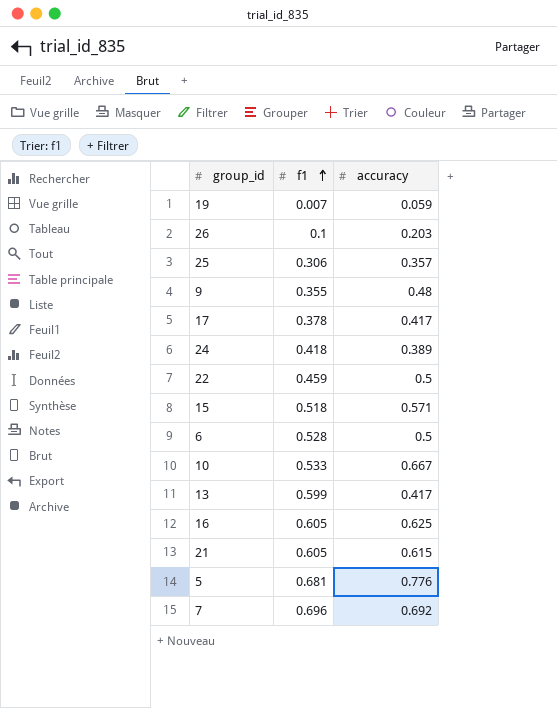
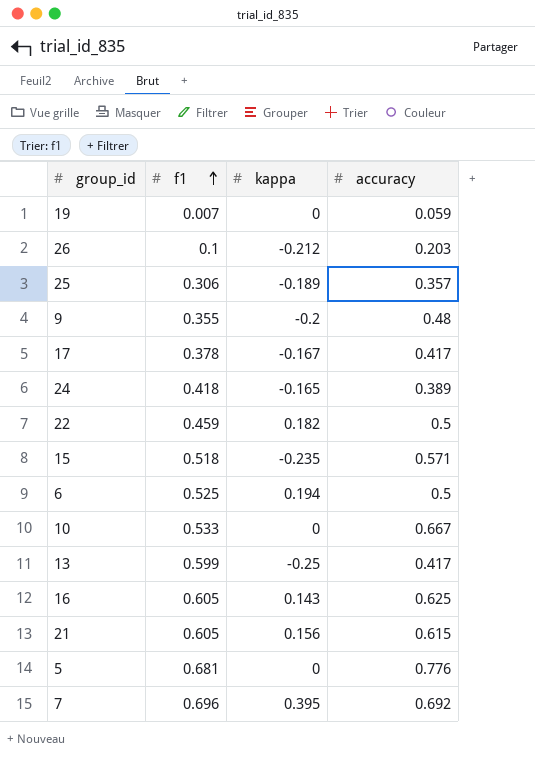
column kappa | position: none -> 3
6 | f1: 0.528 -> 0.525

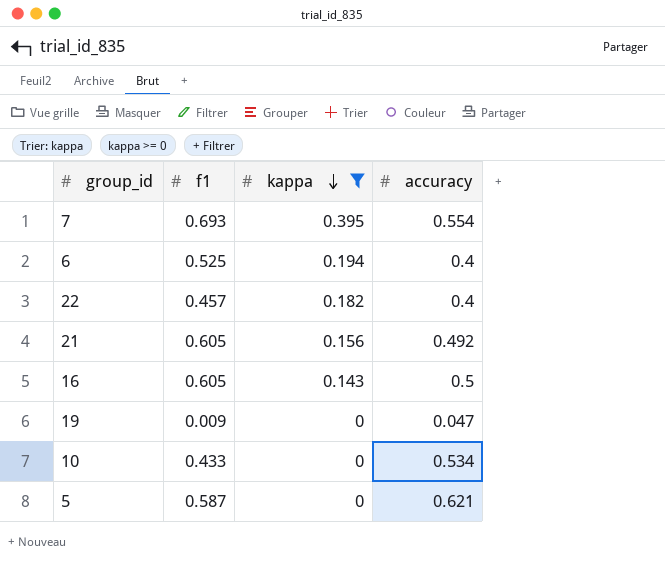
filter: none -> kappa >= 0
row order: f1 ascending -> kappa descending
7 | f1: 0.696 -> 0.693
7 | accuracy: 0.692 -> 0.554
6 | accuracy: 0.5 -> 0.4
22 | f1: 0.459 -> 0.457
22 | accuracy: 0.5 -> 0.4
21 | accuracy: 0.615 -> 0.492
16 | accuracy: 0.625 -> 0.5
19 | f1: 0.007 -> 0.009
19 | accuracy: 0.059 -> 0.047
10 | f1: 0.533 -> 0.433
10 | accuracy: 0.667 -> 0.534
5 | f1: 0.681 -> 0.587
5 | accuracy: 0.776 -> 0.621

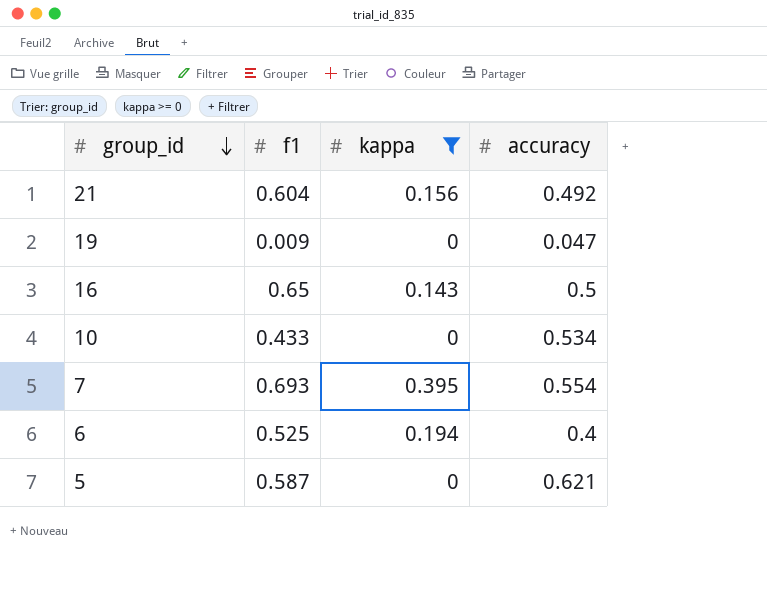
row order: kappa descending -> group_id descending
row 22: 0.457 | 0.182 | 0.4 -> none
21 | f1: 0.605 -> 0.604
16 | f1: 0.605 -> 0.65

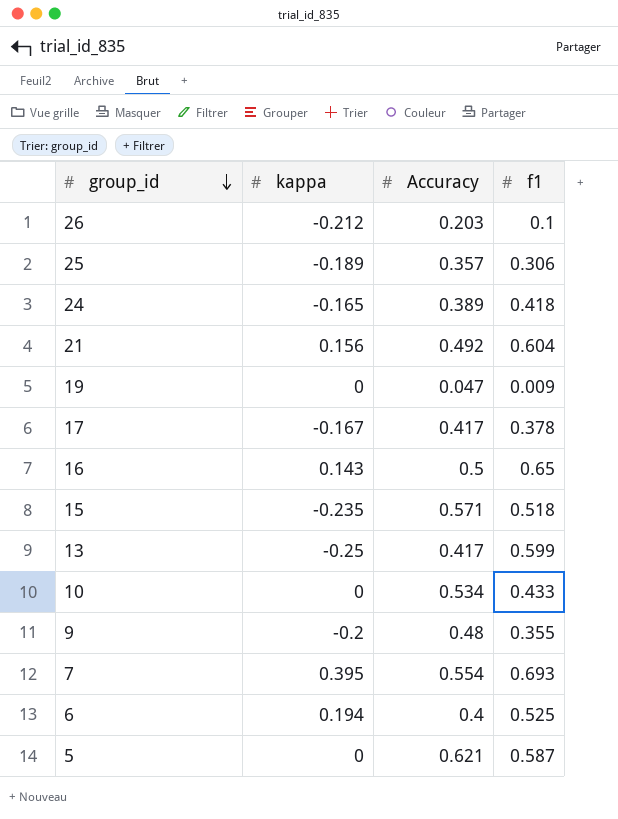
filter: kappa >= 0 -> none
column name: accuracy -> Accuracy
column f1 | position: 2 -> 4

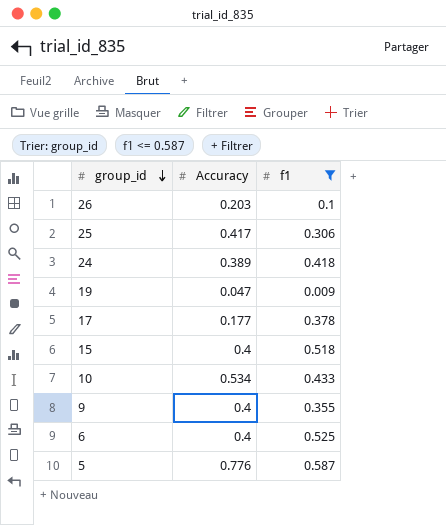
filter: none -> f1 <= 0.587
column kappa | position: 2 -> none
25 | Accuracy: 0.357 -> 0.417
17 | Accuracy: 0.417 -> 0.177
15 | Accuracy: 0.571 -> 0.4
9 | Accuracy: 0.48 -> 0.4
5 | Accuracy: 0.621 -> 0.776

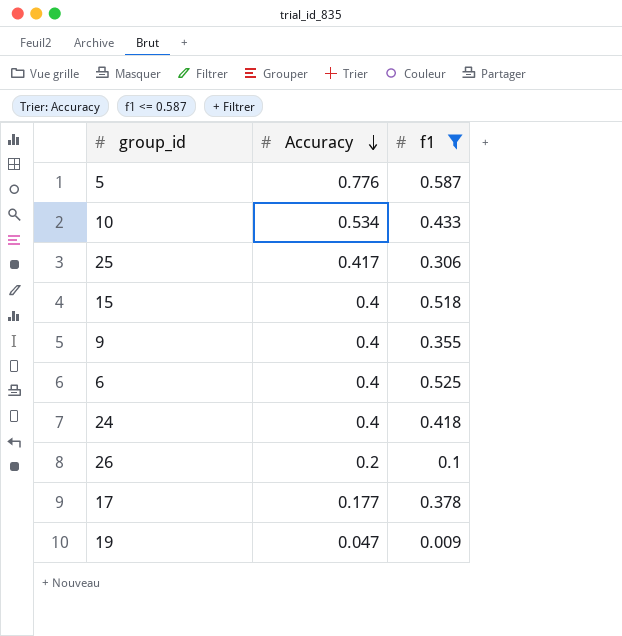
row order: group_id descending -> Accuracy descending
24 | Accuracy: 0.389 -> 0.4
26 | Accuracy: 0.203 -> 0.2

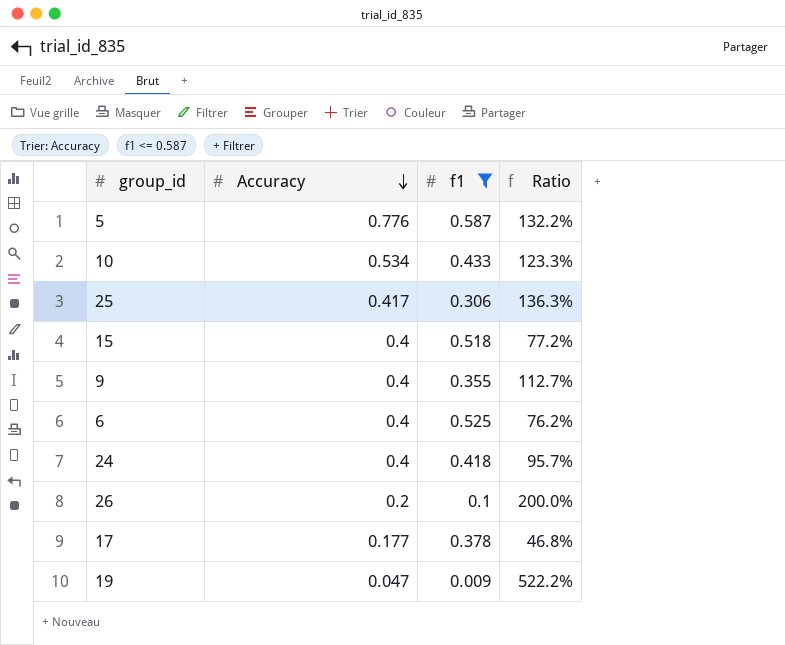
column Ratio | formula: none -> [Accuracy] / [f1]

